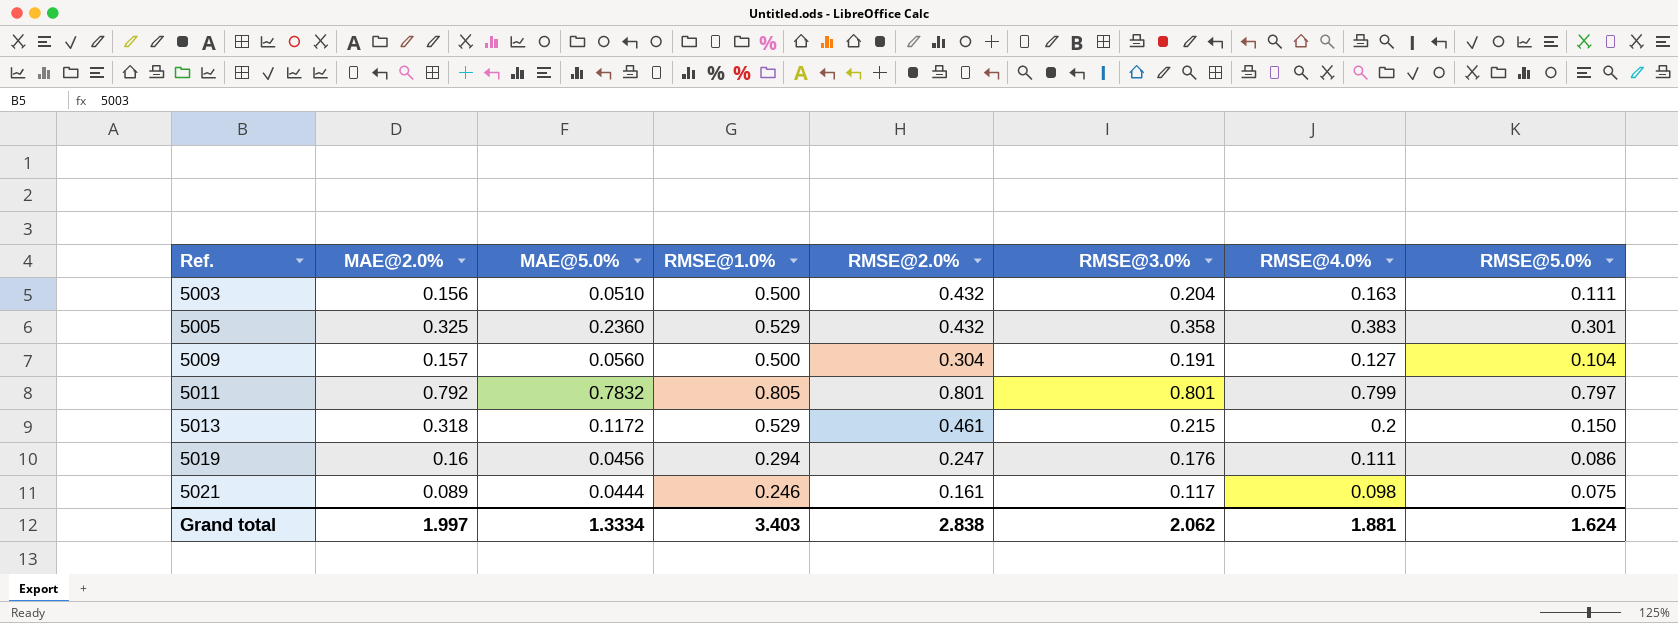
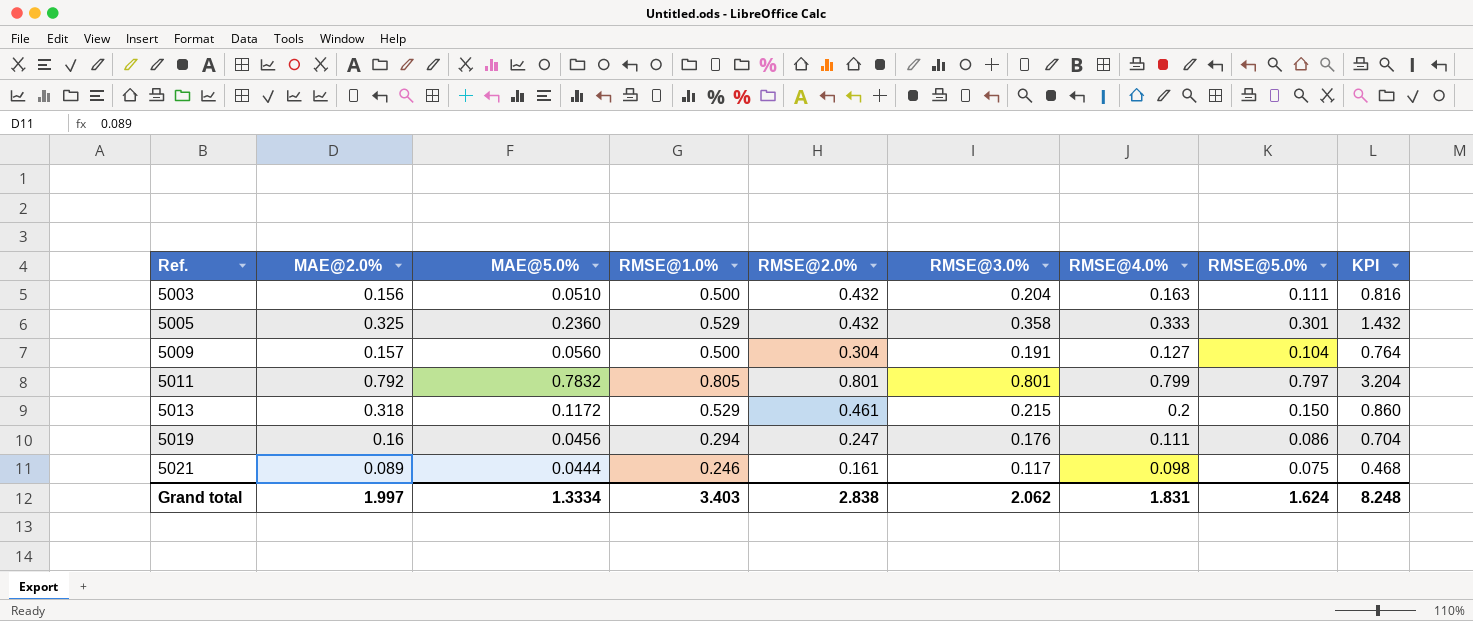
column KPI | formula: none -> [RMSE@3.0%] * 4
5005 | RMSE@4.0%: 0.383 -> 0.333
Grand total | RMSE@4.0%: 1.881 -> 1.831

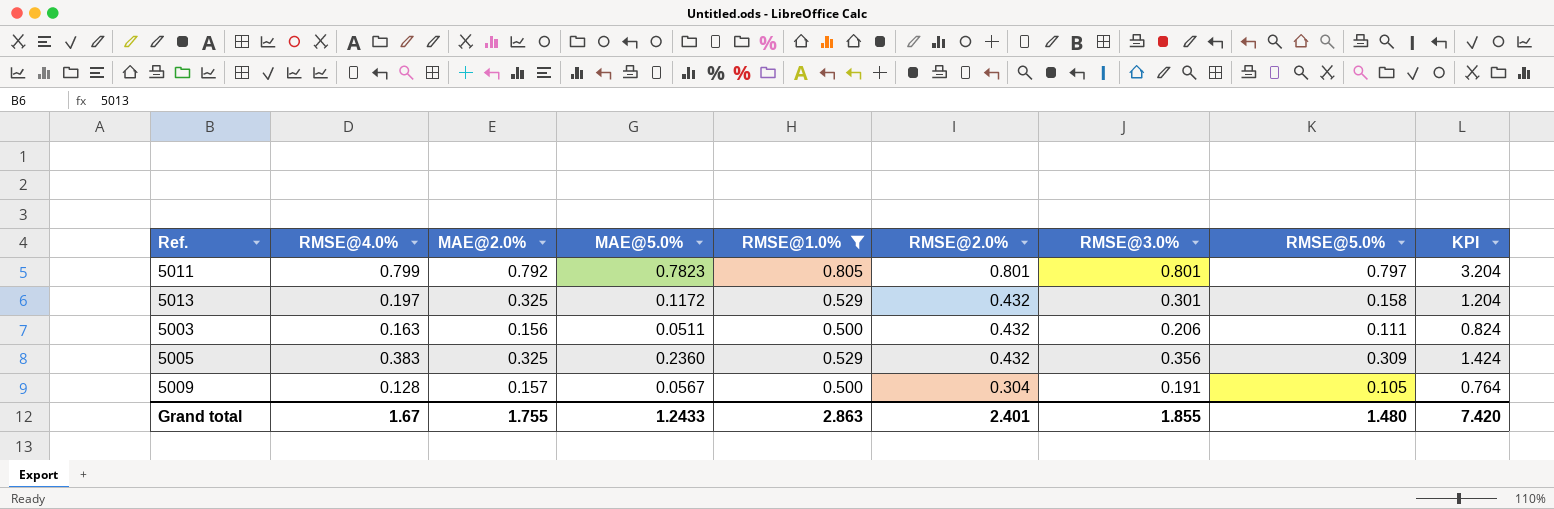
filter: none -> RMSE@1.0% >= 0.500
row order: Ref. ascending -> RMSE@2.0% descending
column RMSE@4.0% | position: 7 -> 2
5011 | MAE@5.0%: 0.7832 -> 0.7823
5013 | RMSE@4.0%: 0.2 -> 0.197
5013 | MAE@2.0%: 0.318 -> 0.325
5013 | RMSE@2.0%: 0.461 -> 0.432
5013 | RMSE@3.0%: 0.215 -> 0.301
5013 | RMSE@5.0%: 0.150 -> 0.158
5013 | KPI: 0.860 -> 1.204
5003 | MAE@5.0%: 0.0510 -> 0.0511
5003 | RMSE@3.0%: 0.204 -> 0.206
5003 | KPI: 0.816 -> 0.824
5005 | RMSE@4.0%: 0.333 -> 0.383
5005 | RMSE@3.0%: 0.358 -> 0.356
5005 | RMSE@5.0%: 0.301 -> 0.309
5005 | KPI: 1.432 -> 1.424
5009 | RMSE@4.0%: 0.127 -> 0.128
5009 | MAE@5.0%: 0.0560 -> 0.0567
5009 | RMSE@5.0%: 0.104 -> 0.105
Grand total | RMSE@4.0%: 1.831 -> 1.67
Grand total | MAE@2.0%: 1.997 -> 1.755
Grand total | MAE@5.0%: 1.3334 -> 1.2433
Grand total | RMSE@1.0%: 3.403 -> 2.863
Grand total | RMSE@2.0%: 2.838 -> 2.401
Grand total | RMSE@3.0%: 2.062 -> 1.855
Grand total | RMSE@5.0%: 1.624 -> 1.480
Grand total | KPI: 8.248 -> 7.420

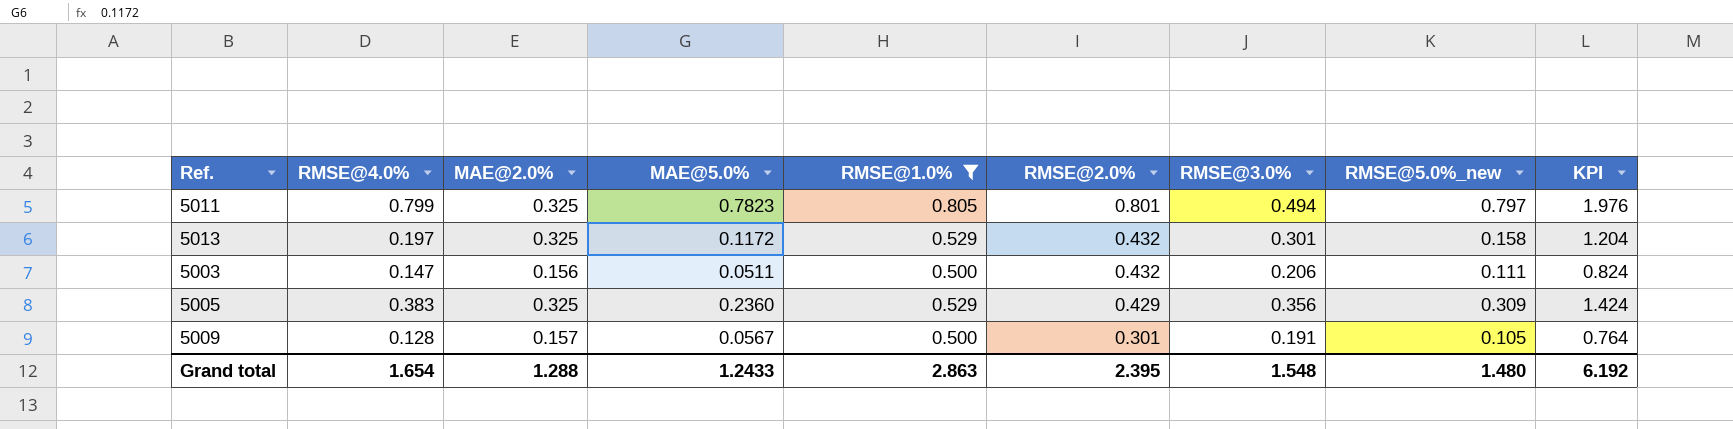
column name: RMSE@5.0% -> RMSE@5.0%_new
5011 | MAE@2.0%: 0.792 -> 0.325
5011 | RMSE@3.0%: 0.801 -> 0.494
5011 | KPI: 3.204 -> 1.976
5003 | RMSE@4.0%: 0.163 -> 0.147
5005 | RMSE@2.0%: 0.432 -> 0.429
5009 | RMSE@2.0%: 0.304 -> 0.301
Grand total | RMSE@4.0%: 1.67 -> 1.654
Grand total | MAE@2.0%: 1.755 -> 1.288
Grand total | RMSE@2.0%: 2.401 -> 2.395
Grand total | RMSE@3.0%: 1.855 -> 1.548
Grand total | KPI: 7.420 -> 6.192

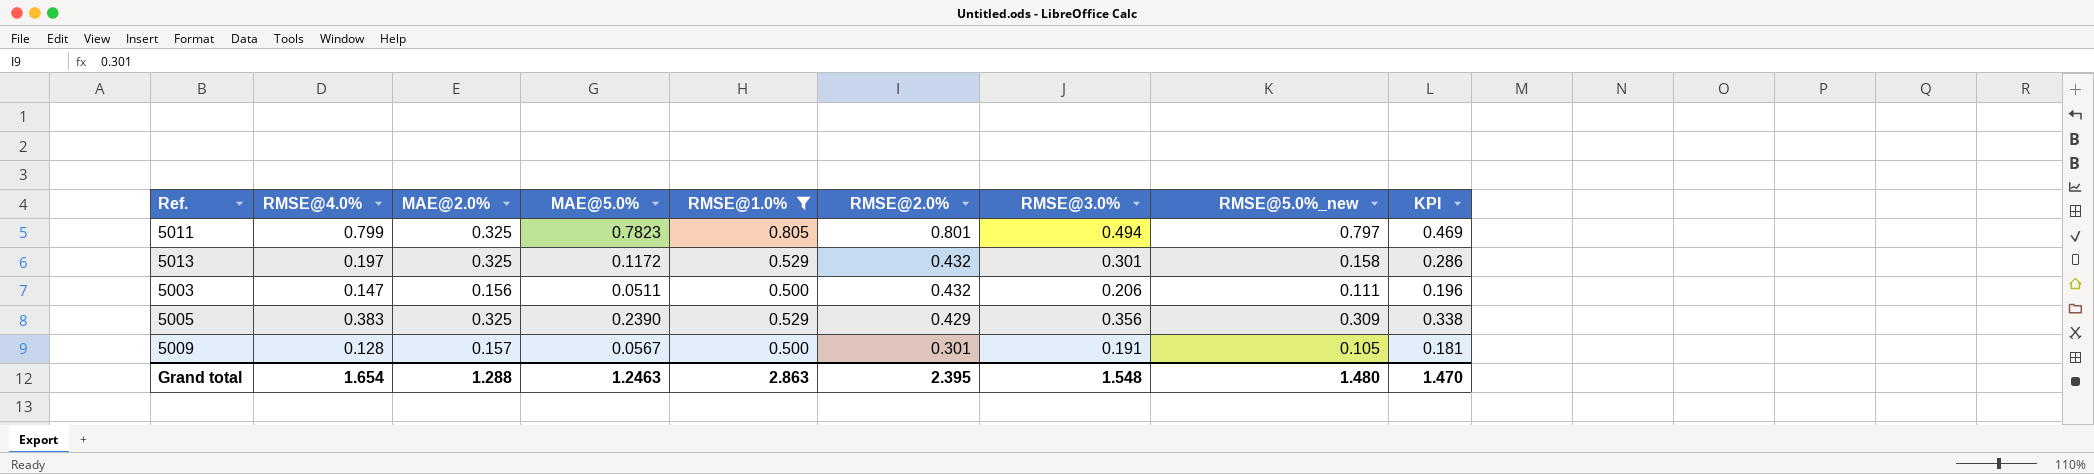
column KPI | formula: [RMSE@3.0%] * 4 -> [RMSE@3.0%] * 0.95
5005 | MAE@5.0%: 0.2360 -> 0.2390
Grand total | MAE@5.0%: 1.2433 -> 1.2463
Grand total | KPI: 6.192 -> 1.470

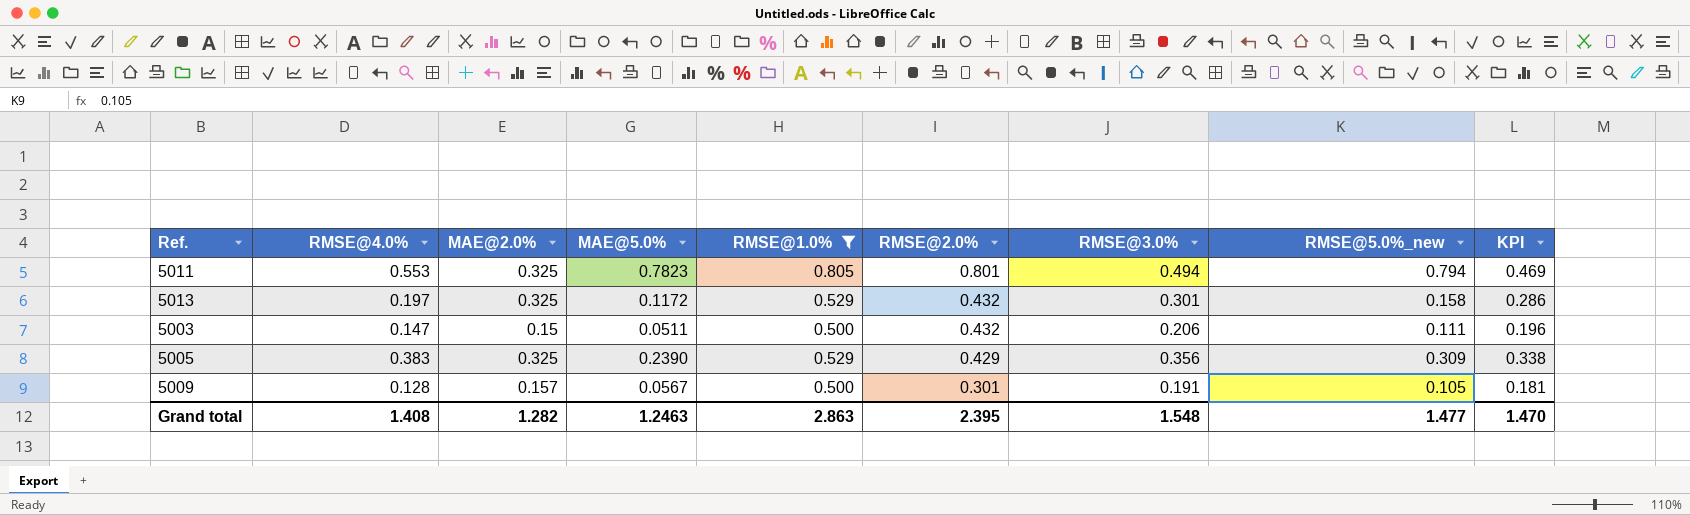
5011 | RMSE@4.0%: 0.799 -> 0.553
5011 | RMSE@5.0%_new: 0.797 -> 0.794
5003 | MAE@2.0%: 0.156 -> 0.15
Grand total | RMSE@4.0%: 1.654 -> 1.408
Grand total | MAE@2.0%: 1.288 -> 1.282
Grand total | RMSE@5.0%_new: 1.480 -> 1.477

